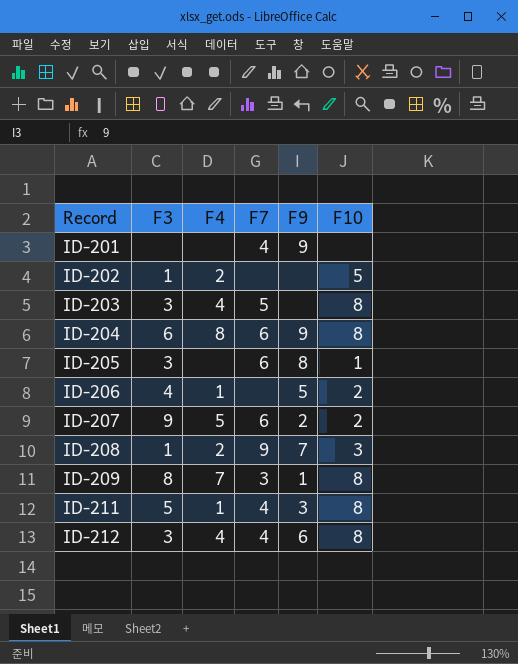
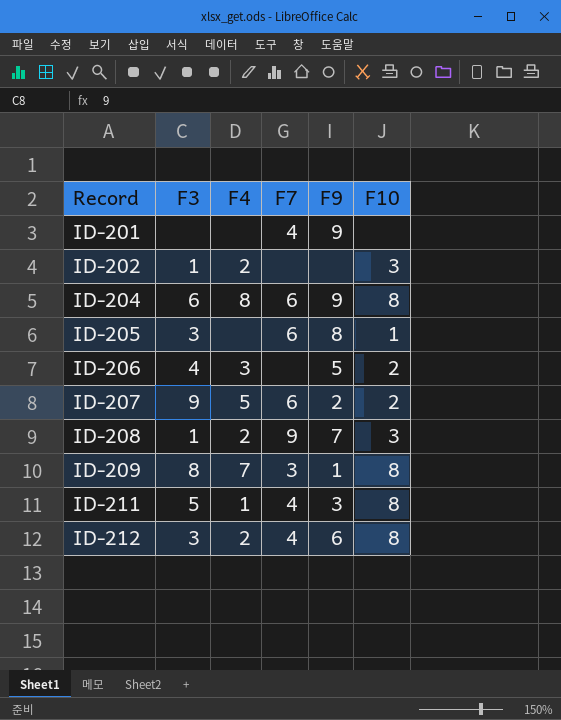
row ID-203: 3 | 4 | 5 | none | 8 -> none
ID-202 | F10: 5 -> 3
ID-206 | F4: 1 -> 3
ID-212 | F4: 4 -> 2

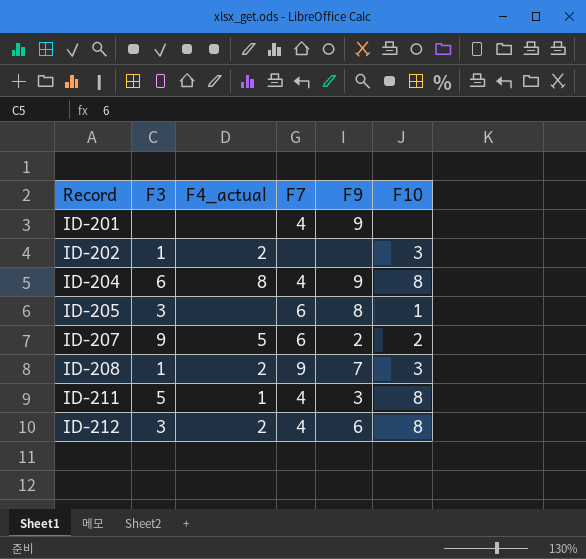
column name: F4 -> F4_actual
row ID-206: 4 | 3 | none | 5 | 2 -> none
row ID-209: 8 | 7 | 3 | 1 | 8 -> none
ID-204 | F7: 6 -> 4

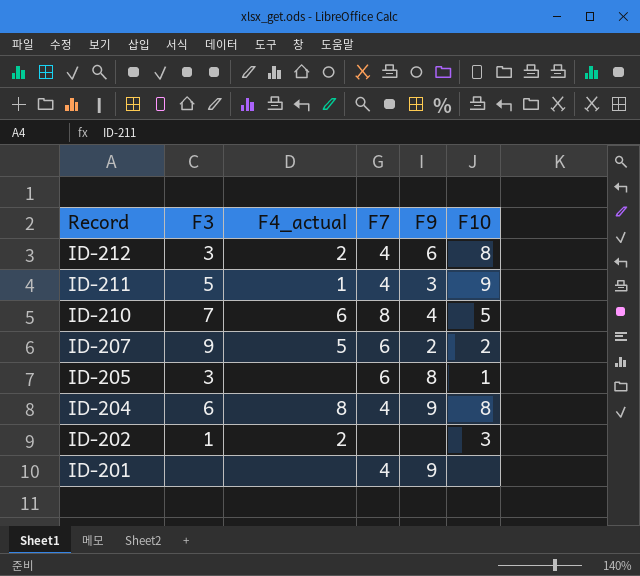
row order: Record ascending -> Record descending
row ID-208: 1 | 2 | 9 | 7 | 3 -> none
ID-211 | F10: 8 -> 9
row ID-210: none -> 7 | 6 | 8 | 4 | 5

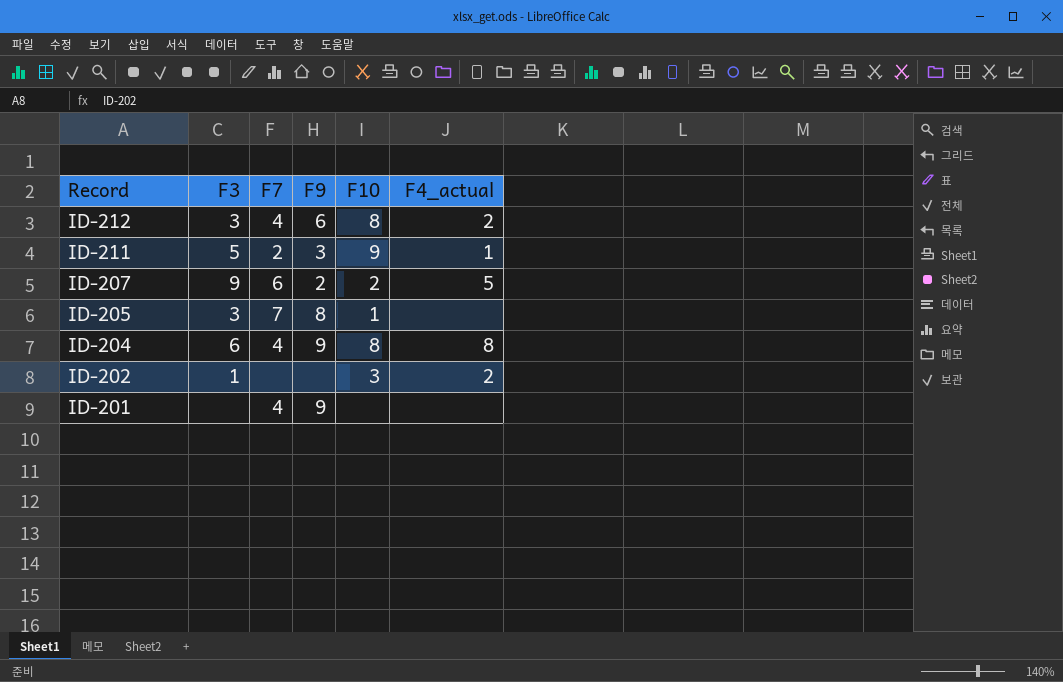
column F4_actual | position: 3 -> 6
row ID-210: 7 | 6 | 8 | 4 | 5 -> none
ID-211 | F7: 4 -> 2
ID-205 | F7: 6 -> 7

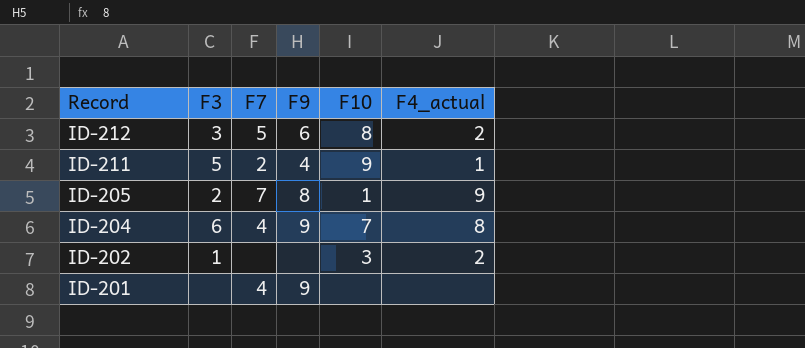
row ID-207: 9 | 6 | 2 | 2 | 5 -> none
ID-212 | F7: 4 -> 5
ID-211 | F9: 3 -> 4
ID-205 | F3: 3 -> 2
ID-205 | F4_actual: none -> 9
ID-204 | F10: 8 -> 7

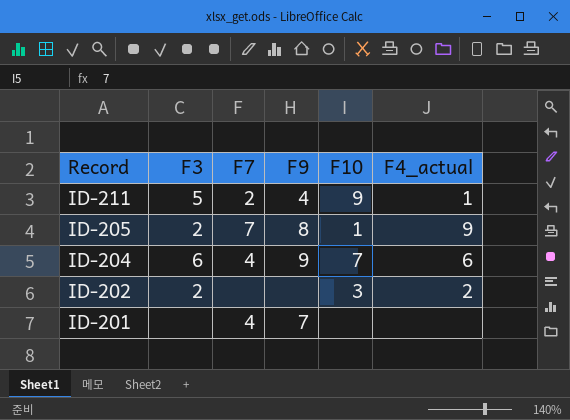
row ID-212: 3 | 5 | 6 | 8 | 2 -> none
ID-204 | F4_actual: 8 -> 6
ID-202 | F3: 1 -> 2
ID-201 | F9: 9 -> 7

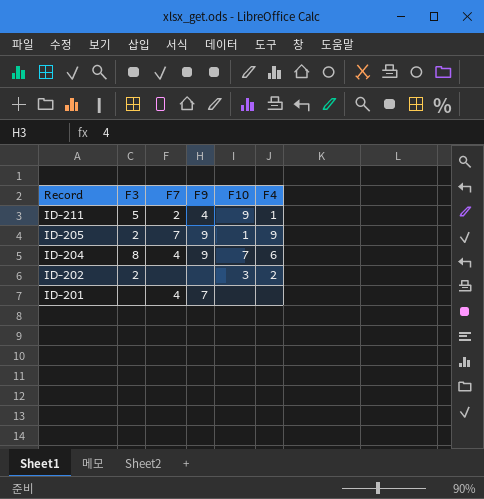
column name: F4_actual -> F4
ID-205 | F9: 8 -> 9
ID-204 | F3: 6 -> 8

